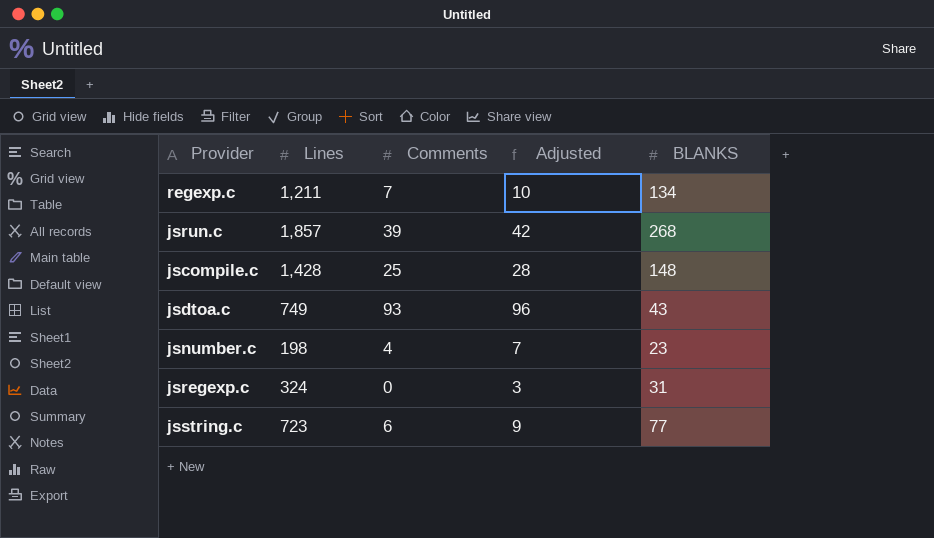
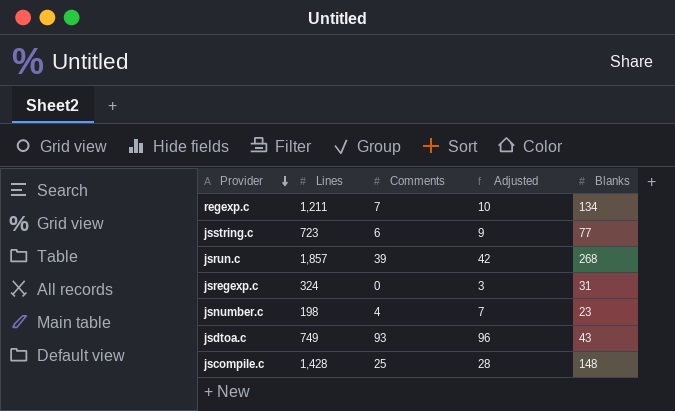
row order: none -> Provider descending
column name: BLANKS -> Blanks

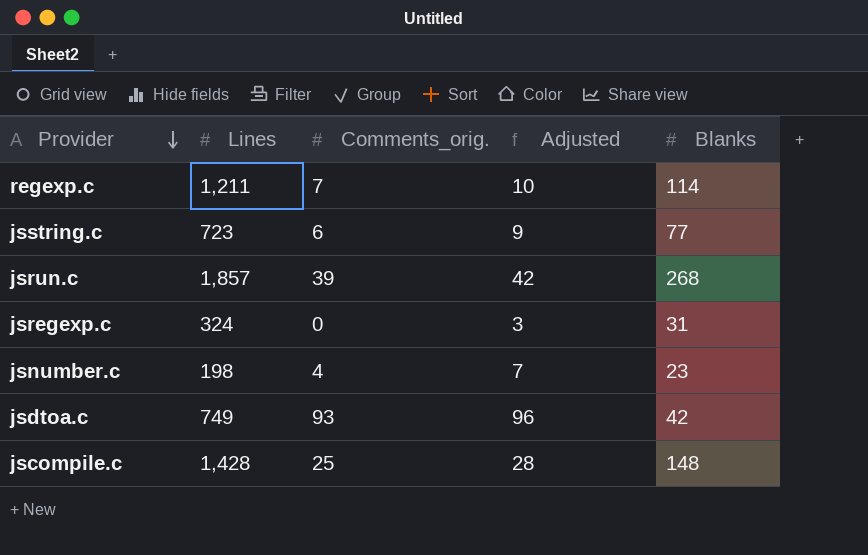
column name: Comments -> Comments_orig.
regexp.c | Blanks: 134 -> 114
jsdtoa.c | Blanks: 43 -> 42

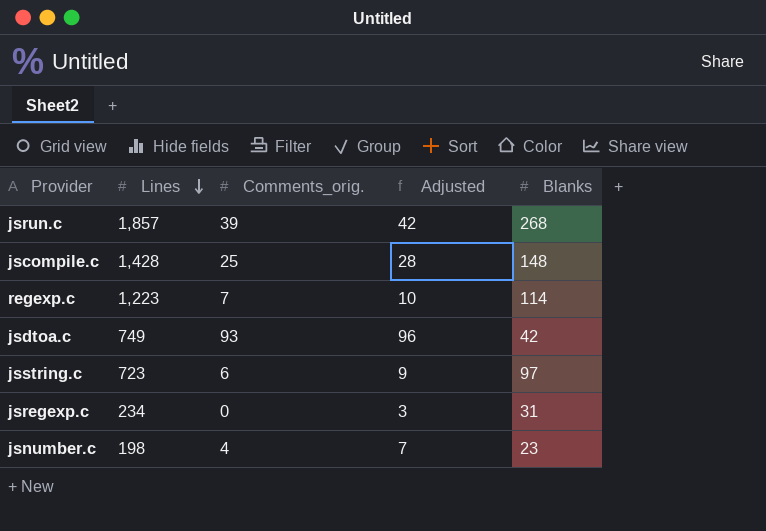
row order: Provider descending -> Lines descending
regexp.c | Lines: 1,211 -> 1,223
jsstring.c | Blanks: 77 -> 97
jsregexp.c | Lines: 324 -> 234

